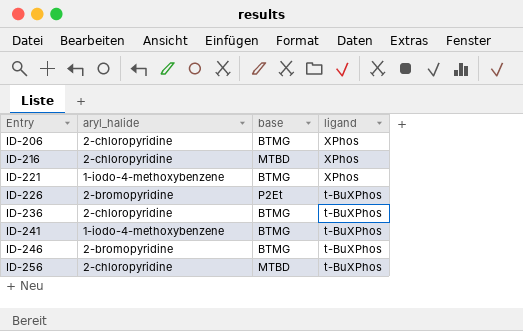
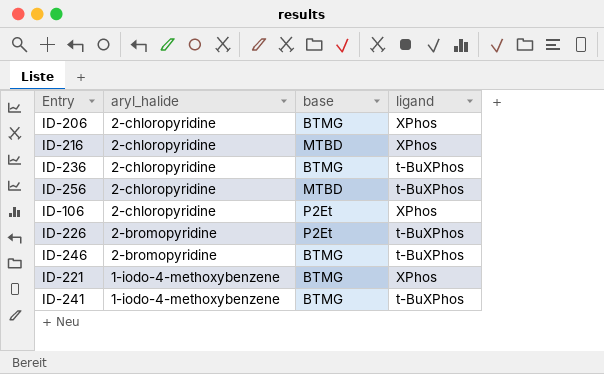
row order: Entry ascending -> aryl_halide descending
row ID-106: none -> 2-chloropyridine | P2Et | XPhos

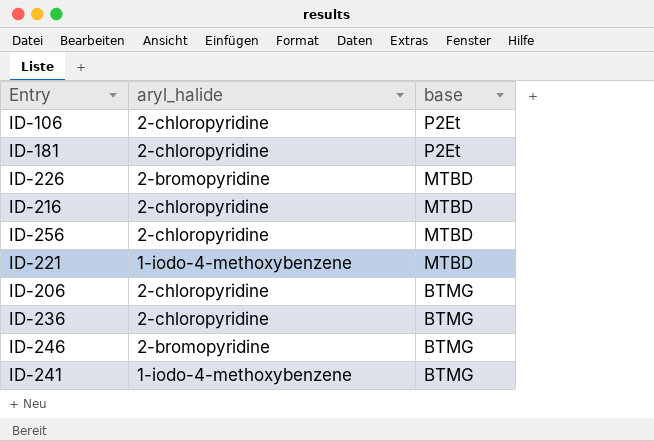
row order: aryl_halide descending -> base descending
column ligand | position: 4 -> none
row ID-181: none -> 2-chloropyridine | P2Et
ID-226 | base: P2Et -> MTBD
ID-221 | base: BTMG -> MTBD

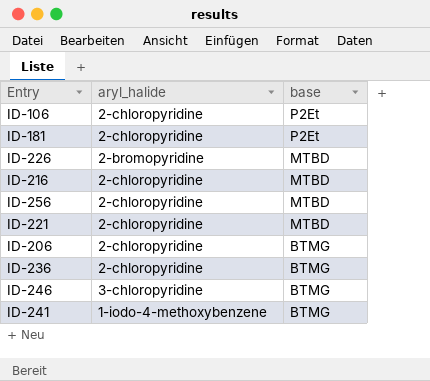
ID-221 | aryl_halide: 1-iodo-4-methoxybenzene -> 2-chloropyridine
ID-246 | aryl_halide: 2-bromopyridine -> 3-chloropyridine

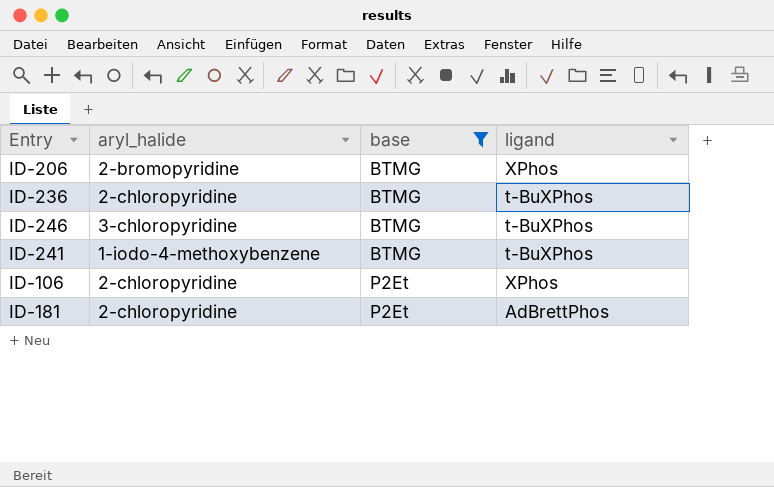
filter: none -> base != MTBD
row order: base descending -> base ascending
column ligand | position: none -> 4
ID-206 | aryl_halide: 2-chloropyridine -> 2-bromopyridine

